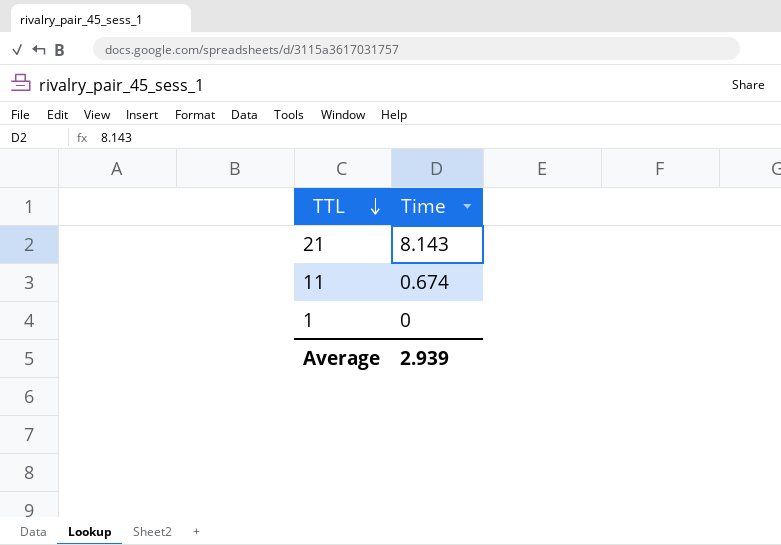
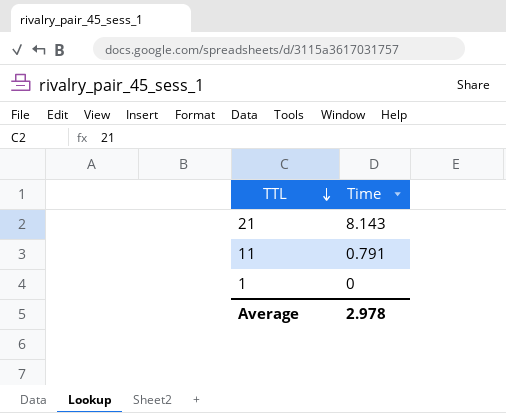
11 | Time: 0.674 -> 0.791
Average | Time: 2.939 -> 2.978

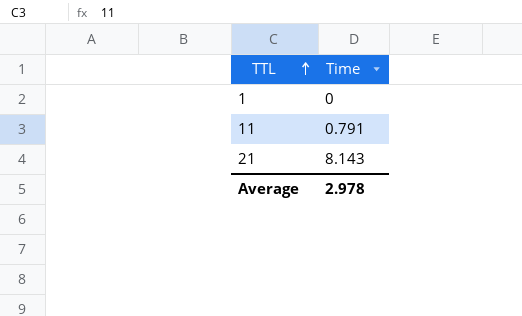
row order: TTL descending -> TTL ascending

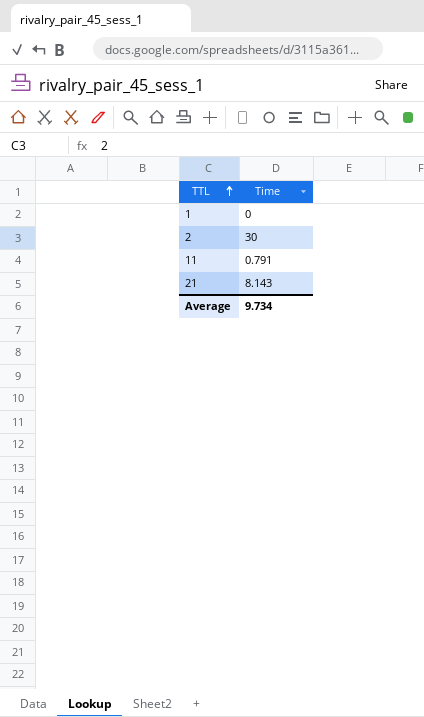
row 2: none -> 30
Average | Time: 2.978 -> 9.734

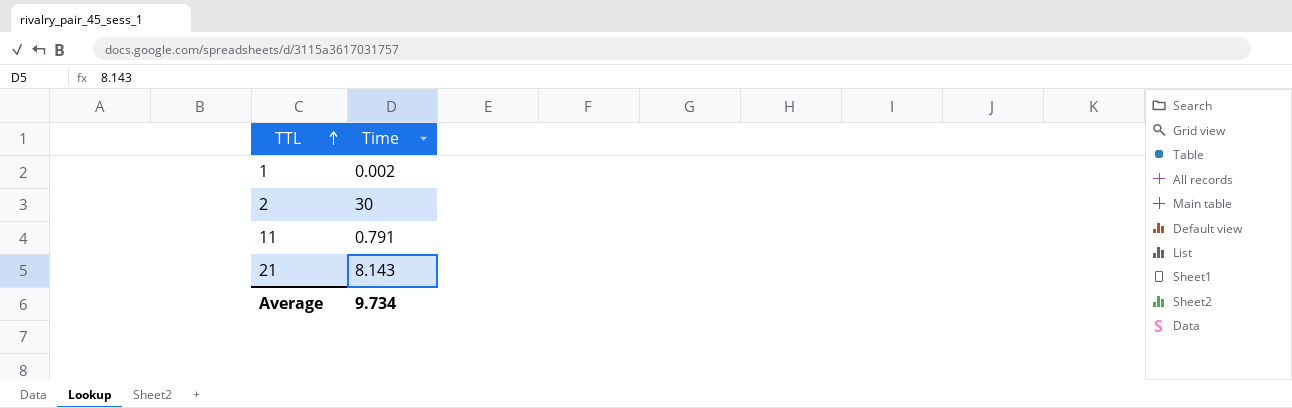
1 | Time: 0 -> 0.002

